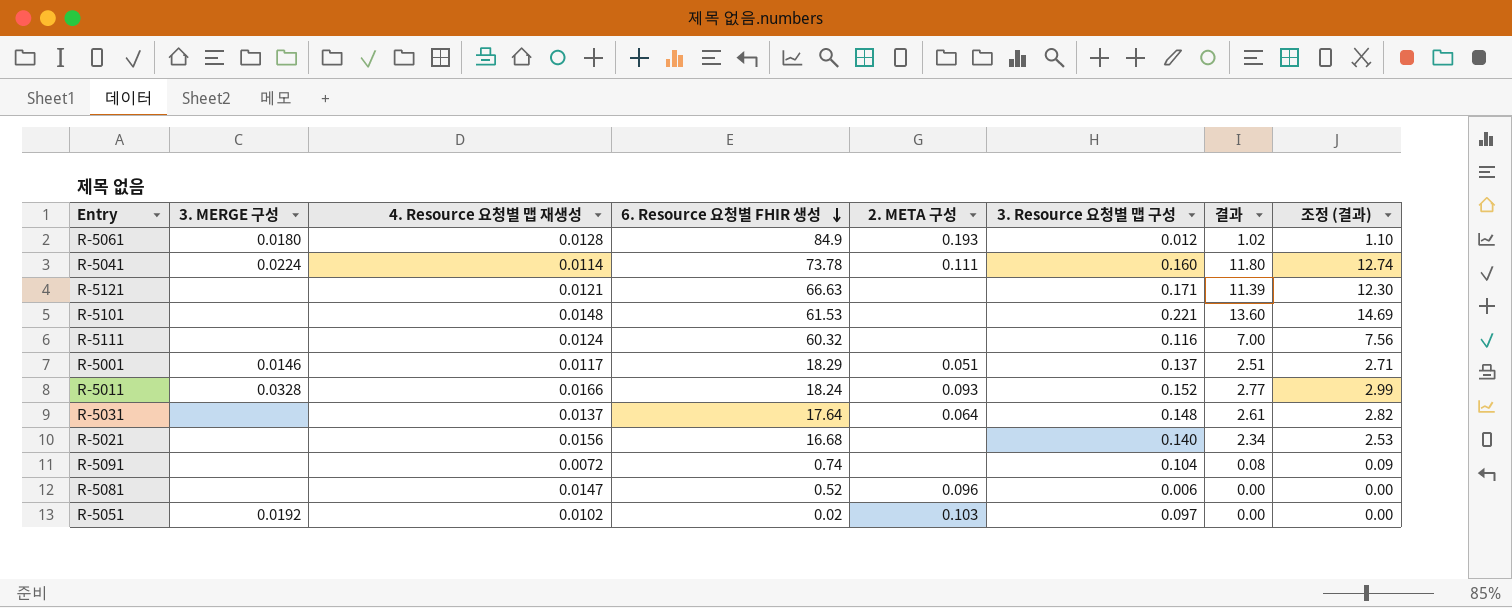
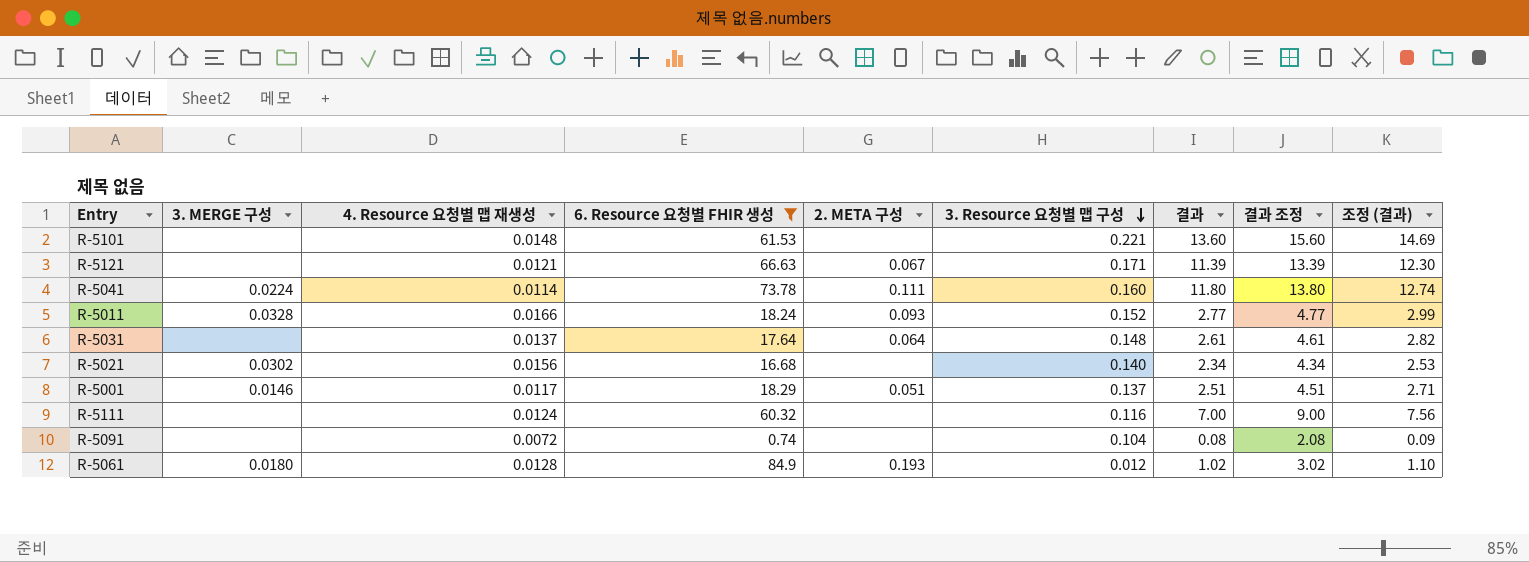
filter: none -> 6. Resource 요청별 FHIR 생성 >= 0.74
row order: 6. Resource 요청별 FHIR 생성 descending -> 3. Resource 요청별 맵 구성 descending
column 결과 조정 | formula: none -> [결과] + 2
R-5121 | 2. META 구성: none -> 0.067
R-5021 | 3. MERGE 구성: none -> 0.0302

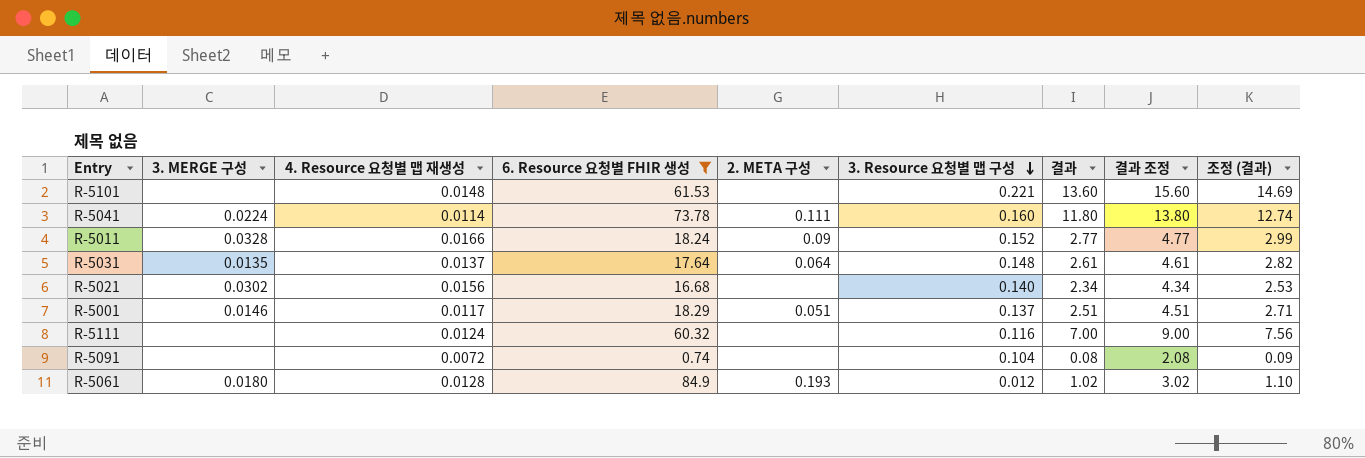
row R-5121: none | 0.0121 | 66.63 | 0.067 | 0.171 | 11.39 | 13.39 | 12.30 -> none
R-5011 | 2. META 구성: 0.093 -> 0.09
R-5031 | 3. MERGE 구성: none -> 0.0135

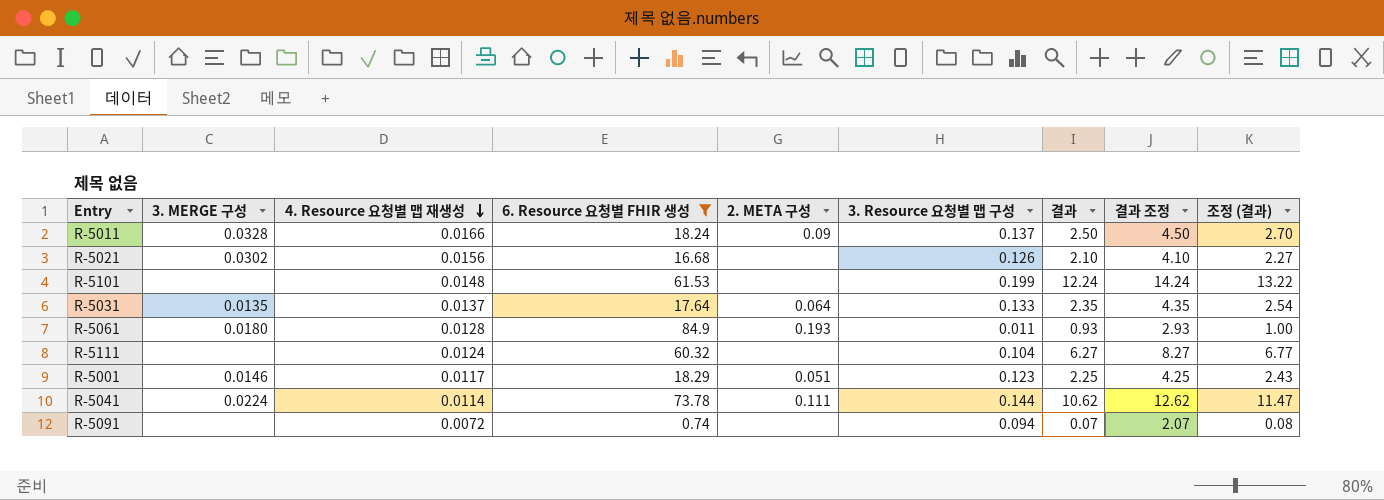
row order: 3. Resource 요청별 맵 구성 descending -> 4. Resource 요청별 맵 재생성 descending
R-5011 | 3. Resource 요청별 맵 구성: 0.152 -> 0.137
R-5011 | 결과: 2.77 -> 2.50
R-5011 | 결과 조정: 4.77 -> 4.50
R-5011 | 조정 (결과): 2.99 -> 2.70
R-5021 | 3. Resource 요청별 맵 구성: 0.140 -> 0.126
R-5021 | 결과: 2.34 -> 2.10
R-5021 | 결과 조정: 4.34 -> 4.10
R-5021 | 조정 (결과): 2.53 -> 2.27
R-5101 | 3. Resource 요청별 맵 구성: 0.221 -> 0.199
R-5101 | 결과: 13.60 -> 12.24
R-5101 | 결과 조정: 15.60 -> 14.24
R-5101 | 조정 (결과): 14.69 -> 13.22
R-5031 | 3. Resource 요청별 맵 구성: 0.148 -> 0.133
R-5031 | 결과: 2.61 -> 2.35
R-5031 | 결과 조정: 4.61 -> 4.35
R-5031 | 조정 (결과): 2.82 -> 2.54
R-5061 | 3. Resource 요청별 맵 구성: 0.012 -> 0.011
R-5061 | 결과: 1.02 -> 0.93
R-5061 | 결과 조정: 3.02 -> 2.93
R-5061 | 조정 (결과): 1.10 -> 1.00
R-5111 | 3. Resource 요청별 맵 구성: 0.116 -> 0.104
R-5111 | 결과: 7.00 -> 6.27
R-5111 | 결과 조정: 9.00 -> 8.27
R-5111 | 조정 (결과): 7.56 -> 6.77
R-5001 | 3. Resource 요청별 맵 구성: 0.137 -> 0.123
R-5001 | 결과: 2.51 -> 2.25
R-5001 | 결과 조정: 4.51 -> 4.25
R-5001 | 조정 (결과): 2.71 -> 2.43
R-5041 | 3. Resource 요청별 맵 구성: 0.160 -> 0.144
R-5041 | 결과: 11.80 -> 10.62
R-5041 | 결과 조정: 13.80 -> 12.62
R-5041 | 조정 (결과): 12.74 -> 11.47
R-5091 | 3. Resource 요청별 맵 구성: 0.104 -> 0.094
R-5091 | 결과: 0.08 -> 0.07
R-5091 | 결과 조정: 2.08 -> 2.07
R-5091 | 조정 (결과): 0.09 -> 0.08

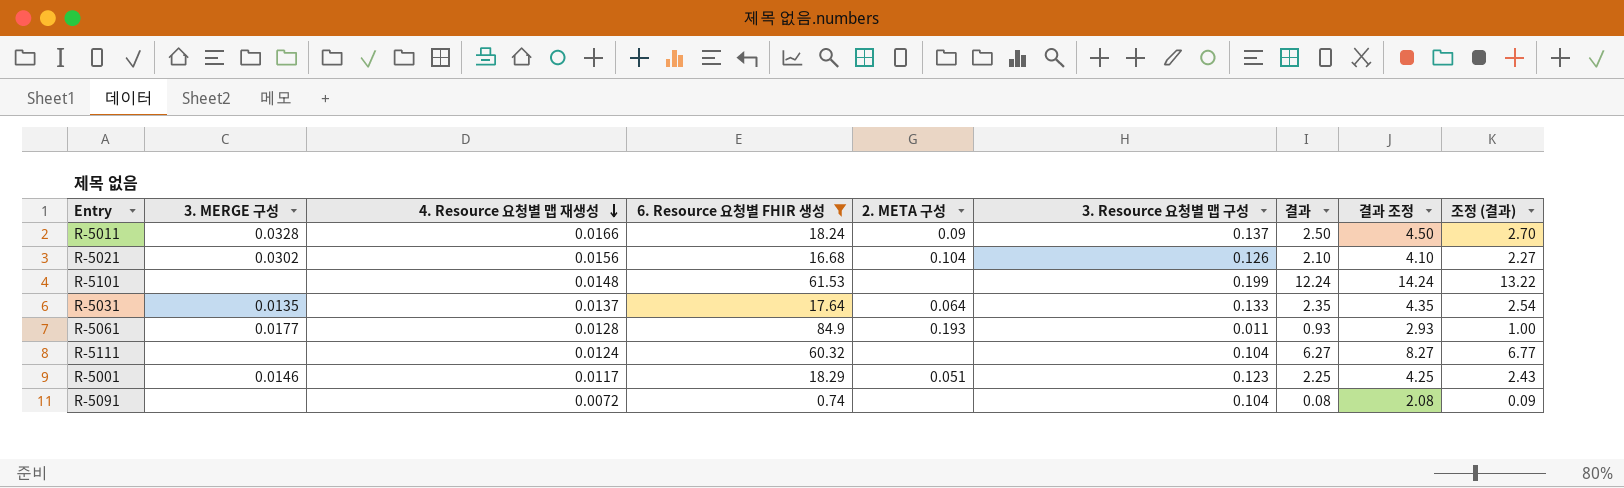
row R-5041: 0.0224 | 0.0114 | 73.78 | 0.111 | 0.144 | 10.62 | 12.62 | 11.47 -> none
R-5021 | 2. META 구성: none -> 0.104
R-5061 | 3. MERGE 구성: 0.0180 -> 0.0177
R-5091 | 3. Resource 요청별 맵 구성: 0.094 -> 0.104
R-5091 | 결과: 0.07 -> 0.08
R-5091 | 결과 조정: 2.07 -> 2.08
R-5091 | 조정 (결과): 0.08 -> 0.09

